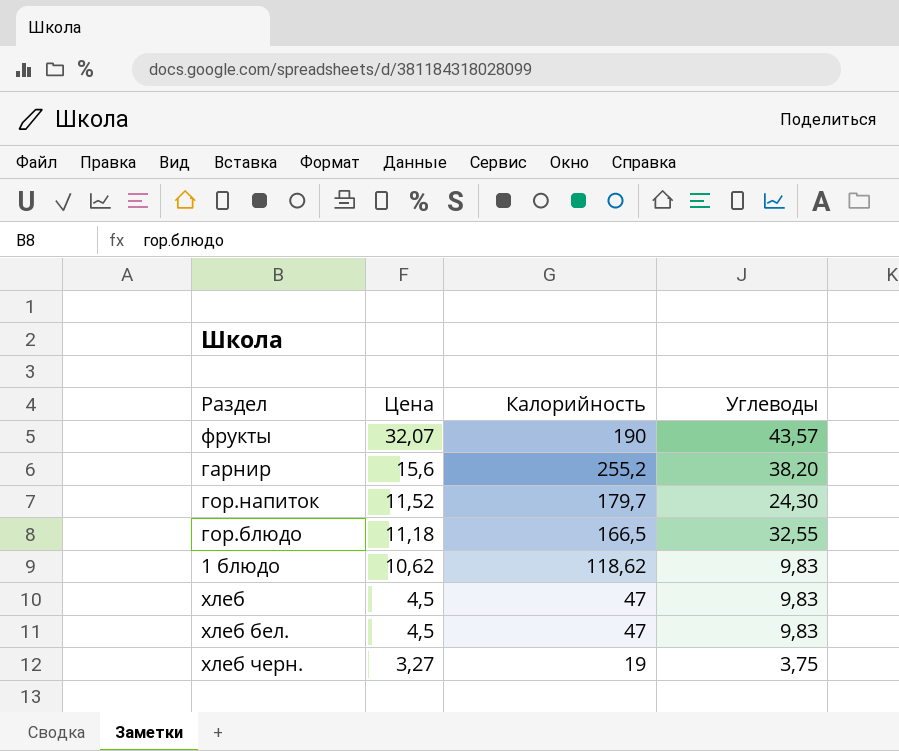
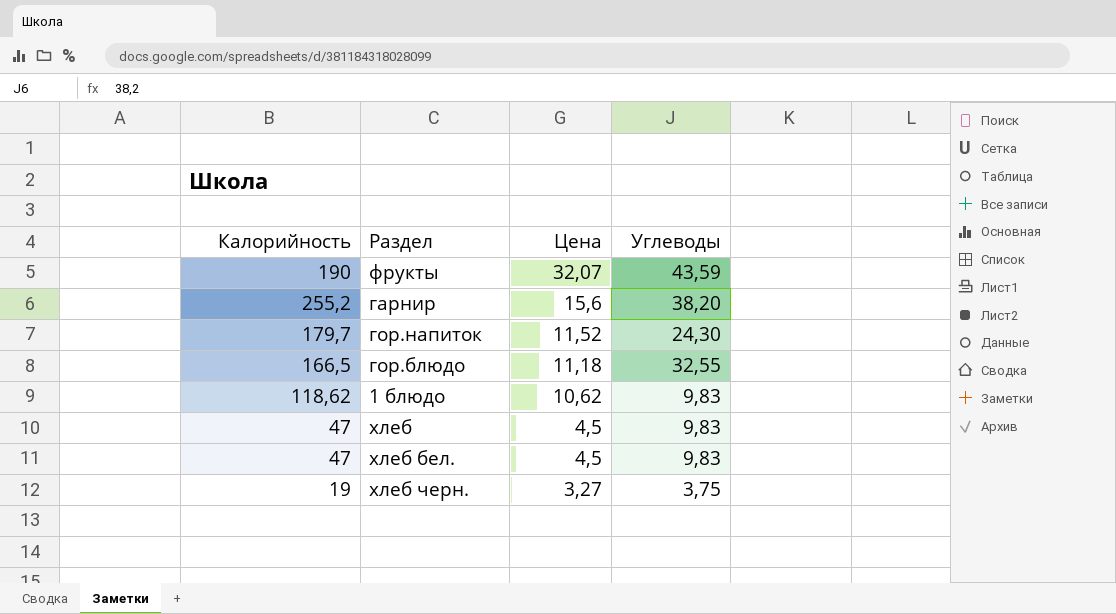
column Калорийность | position: 3 -> 1
фрукты | Углеводы: 43,57 -> 43,59

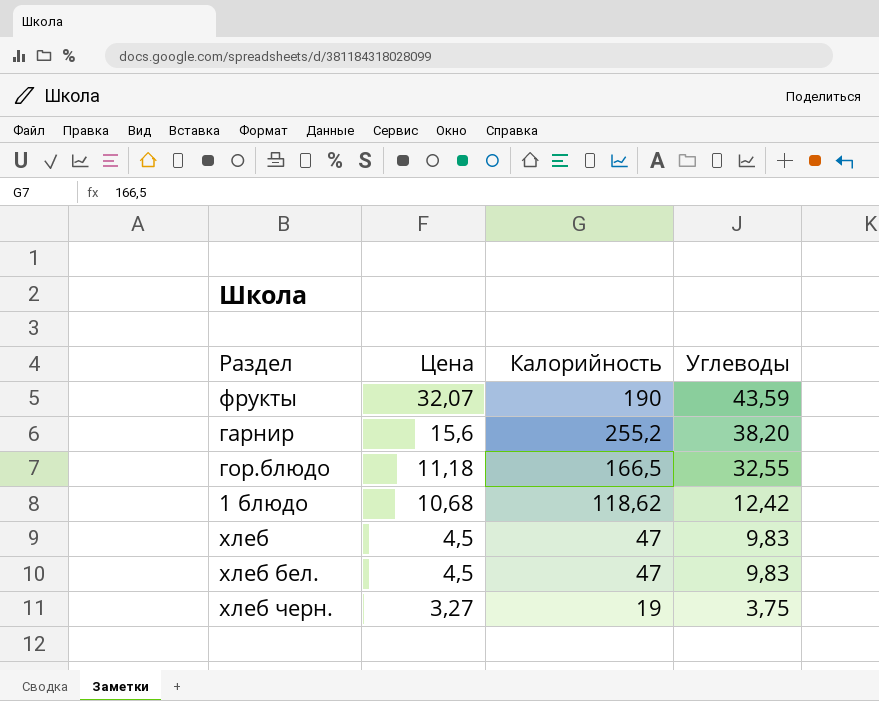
column Калорийность | position: 1 -> 3
row гор.напиток: 179,7 | 11,52 | 24,30 -> none
1 блюдо | Цена: 10,62 -> 10,68
1 блюдо | Углеводы: 9,83 -> 12,42

